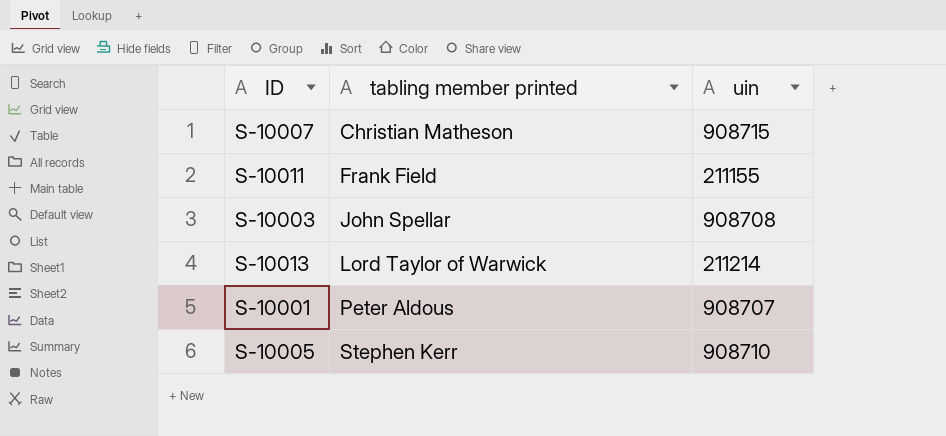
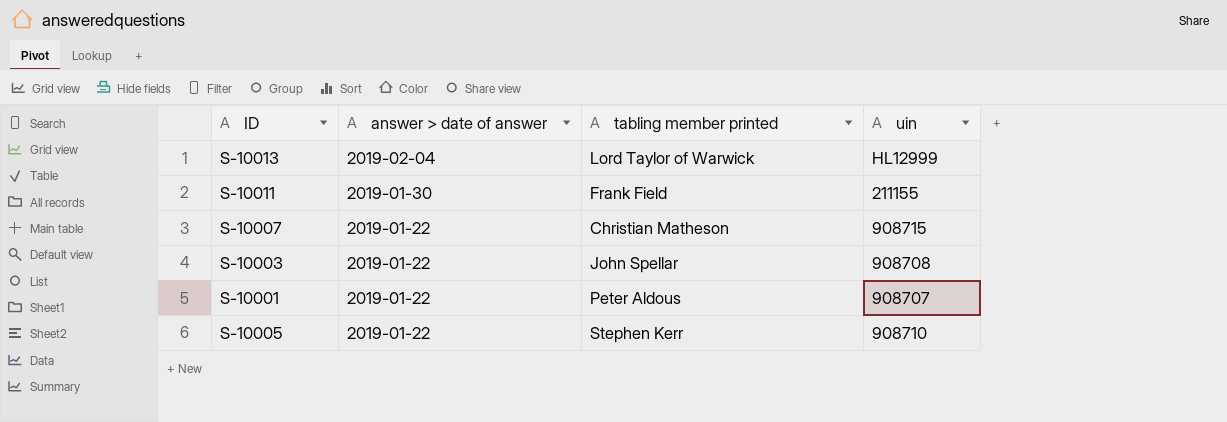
row order: tabling member printed ascending -> answer > date of answer descending
column answer > date of answer | position: none -> 2
S-10013 | uin: 211214 -> HL12999

